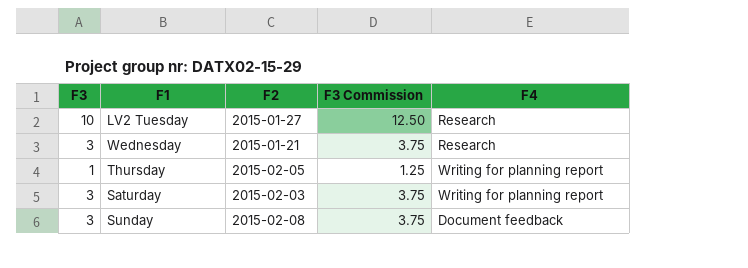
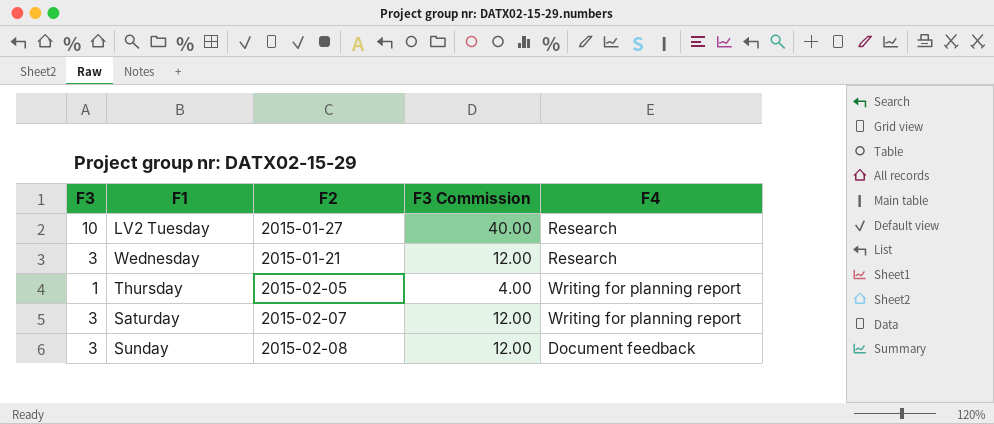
column F3 Commission | formula: [F3] * 1.25 -> [F3] * 4
Saturday | F2: 2015-02-03 -> 2015-02-07

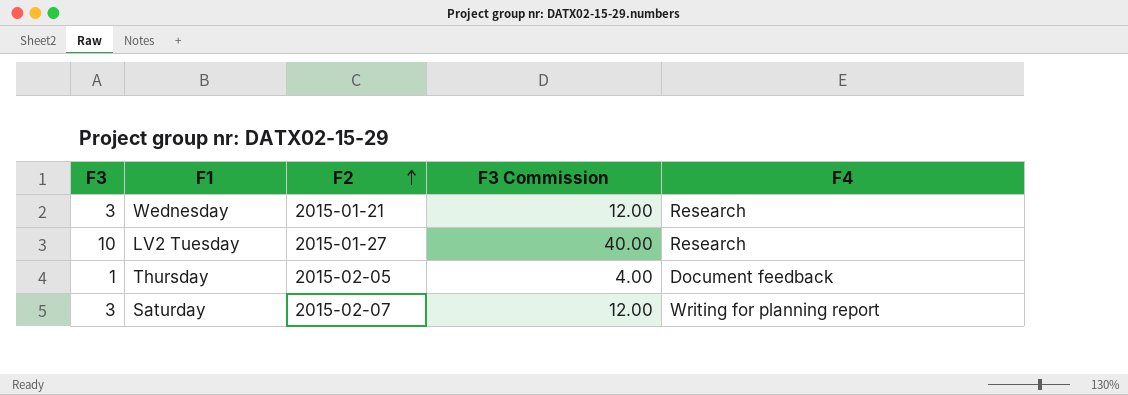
row order: none -> F2 ascending
row Sunday: 3 | 2015-02-08 | 12.00 | Document feedback -> none
Thursday | F4: Writing for planning report -> Document feedback

